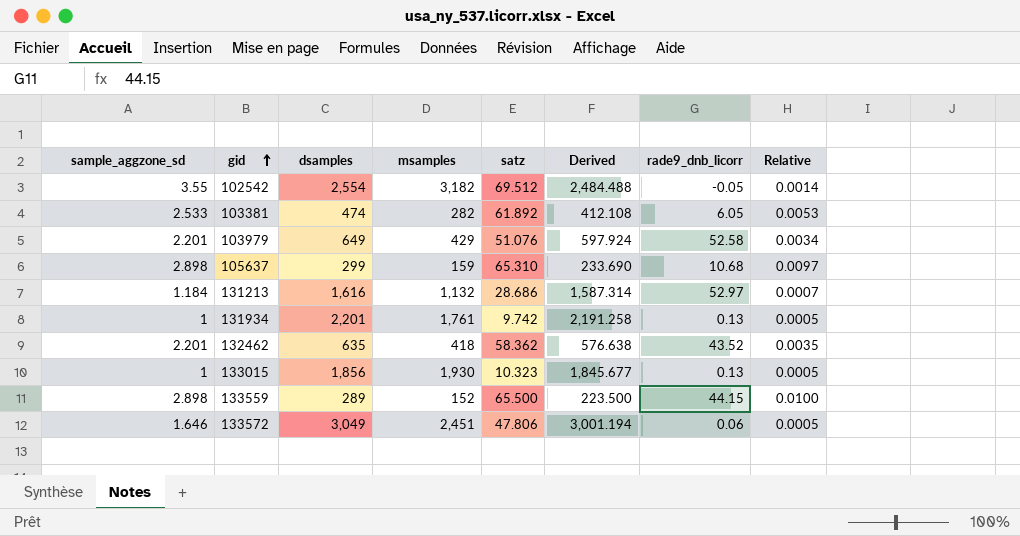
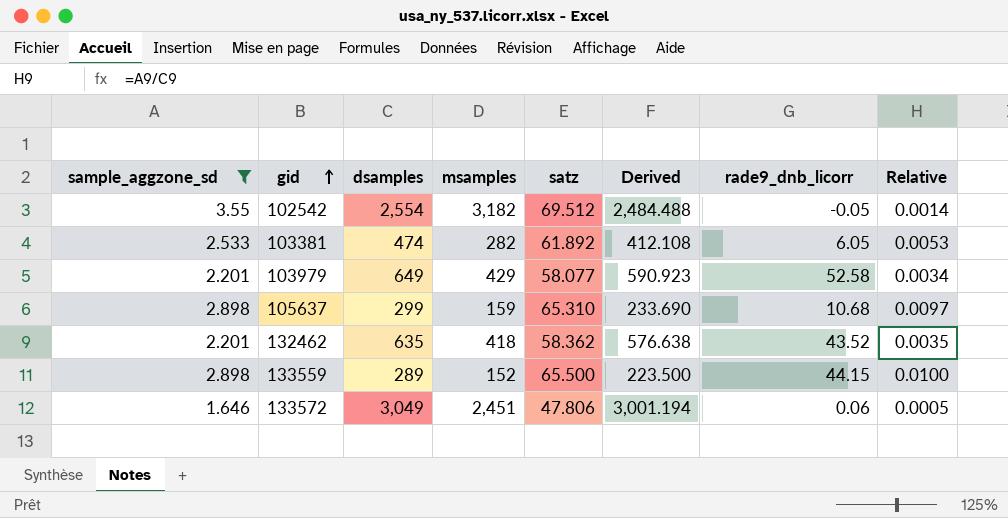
filter: none -> sample_aggzone_sd >= 1.646
103979 | satz: 51.076 -> 58.077
103979 | Derived: 597.924 -> 590.923

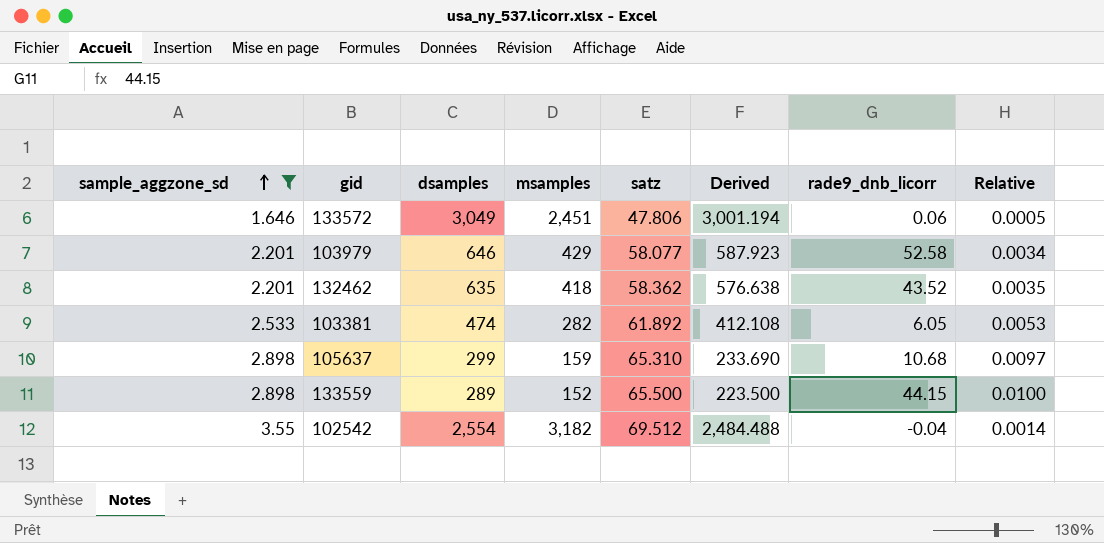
row order: gid ascending -> sample_aggzone_sd ascending
103979 | dsamples: 649 -> 646
103979 | Derived: 590.923 -> 587.923
102542 | rade9_dnb_licorr: -0.05 -> -0.04

